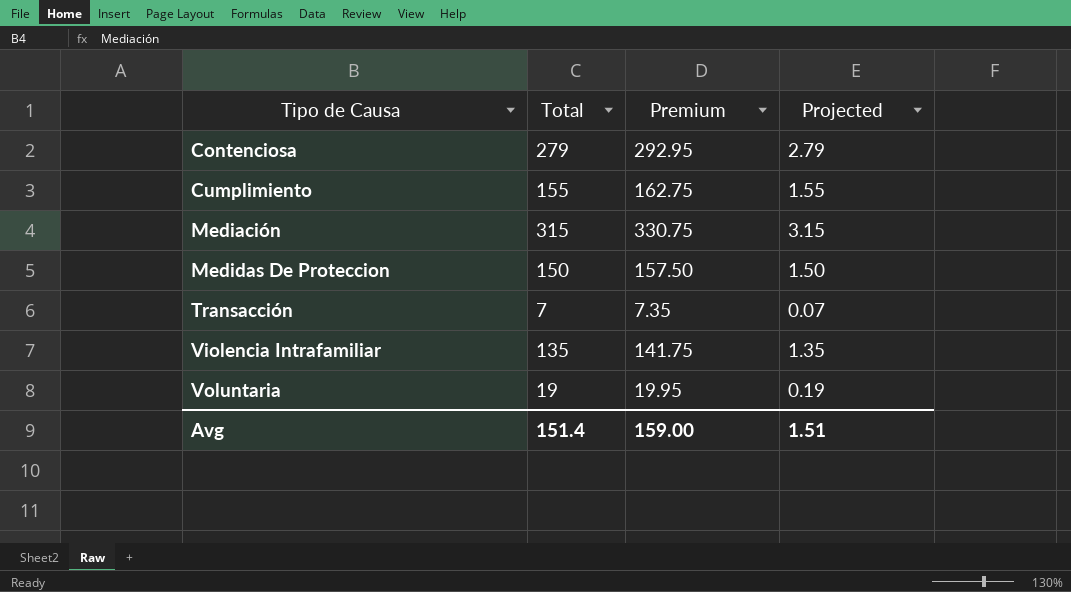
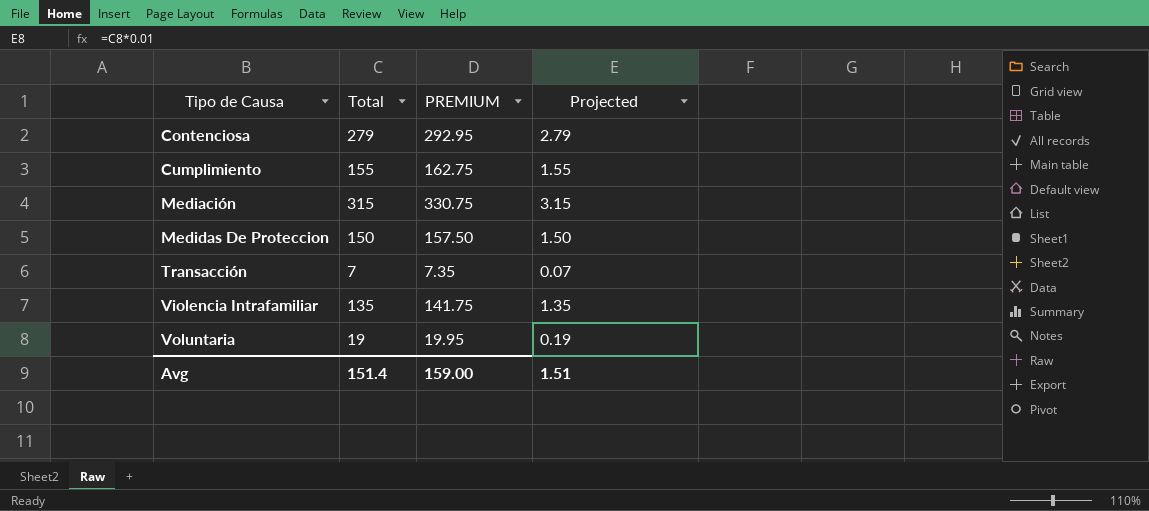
column name: Premium -> PREMIUM

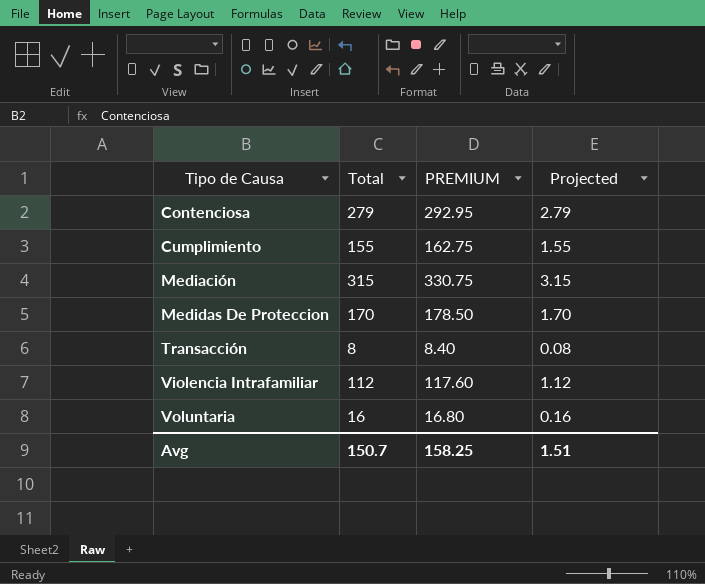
Medidas De Proteccion | Total: 150 -> 170
Medidas De Proteccion | PREMIUM: 157.50 -> 178.50
Medidas De Proteccion | Projected: 1.50 -> 1.70
Transacción | Total: 7 -> 8
Transacción | PREMIUM: 7.35 -> 8.40
Transacción | Projected: 0.07 -> 0.08
Violencia Intrafamiliar | Total: 135 -> 112
Violencia Intrafamiliar | PREMIUM: 141.75 -> 117.60
Violencia Intrafamiliar | Projected: 1.35 -> 1.12
Voluntaria | Total: 19 -> 16
Voluntaria | PREMIUM: 19.95 -> 16.80
Voluntaria | Projected: 0.19 -> 0.16
Avg | Total: 151.4 -> 150.7
Avg | PREMIUM: 159.00 -> 158.25

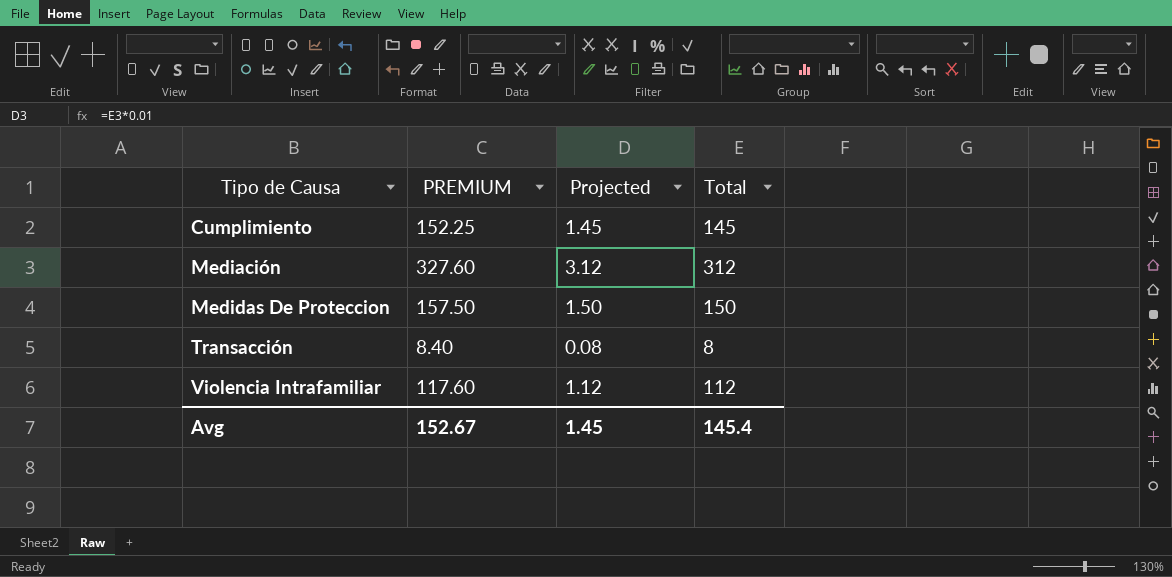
column Total | position: 2 -> 4
row Contenciosa: 279 | 292.95 | 2.79 -> none
row Voluntaria: 16 | 16.80 | 0.16 -> none
Cumplimiento | PREMIUM: 162.75 -> 152.25
Cumplimiento | Projected: 1.55 -> 1.45
Cumplimiento | Total: 155 -> 145
Mediación | PREMIUM: 330.75 -> 327.60
Mediación | Projected: 3.15 -> 3.12
Mediación | Total: 315 -> 312
Medidas De Proteccion | PREMIUM: 178.50 -> 157.50
Medidas De Proteccion | Projected: 1.70 -> 1.50
Medidas De Proteccion | Total: 170 -> 150
Avg | PREMIUM: 158.25 -> 152.67
Avg | Projected: 1.51 -> 1.45
Avg | Total: 150.7 -> 145.4

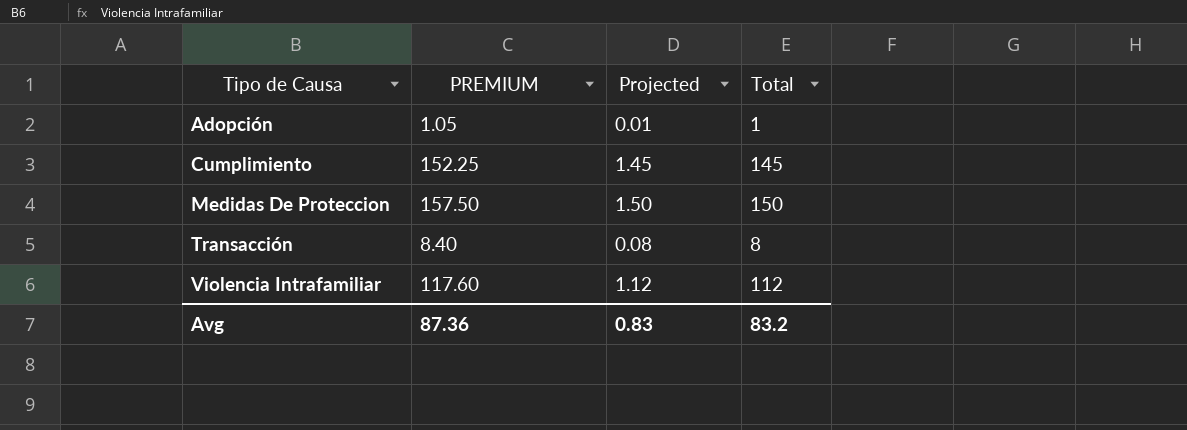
row Mediación: 327.60 | 3.12 | 312 -> none
row Adopción: none -> 1.05 | 0.01 | 1
Avg | PREMIUM: 152.67 -> 87.36
Avg | Projected: 1.45 -> 0.83
Avg | Total: 145.4 -> 83.2

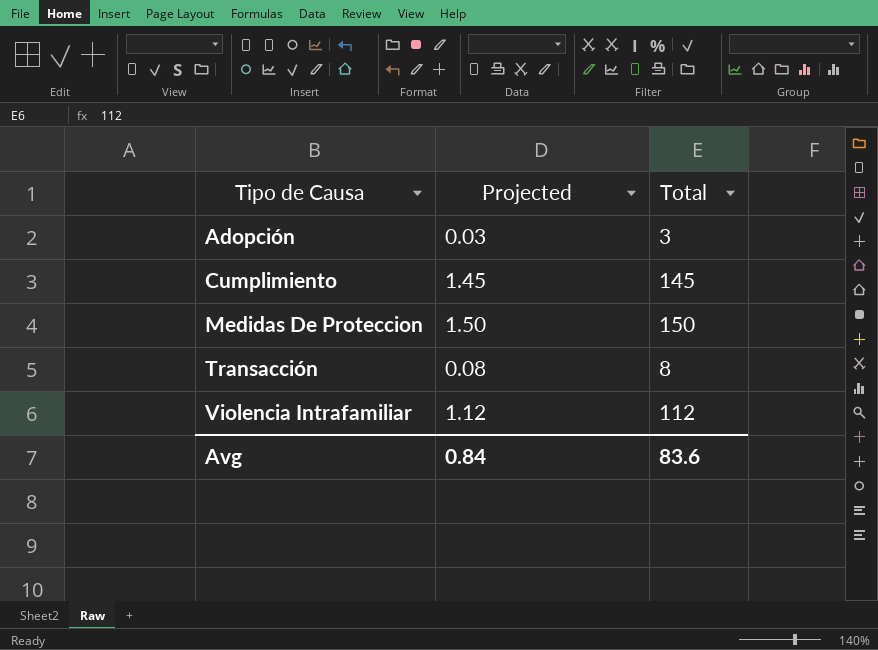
column PREMIUM | formula: [Total] * 1.05 -> none
Adopción | Projected: 0.01 -> 0.03
Adopción | Total: 1 -> 3
Avg | Projected: 0.83 -> 0.84
Avg | Total: 83.2 -> 83.6

